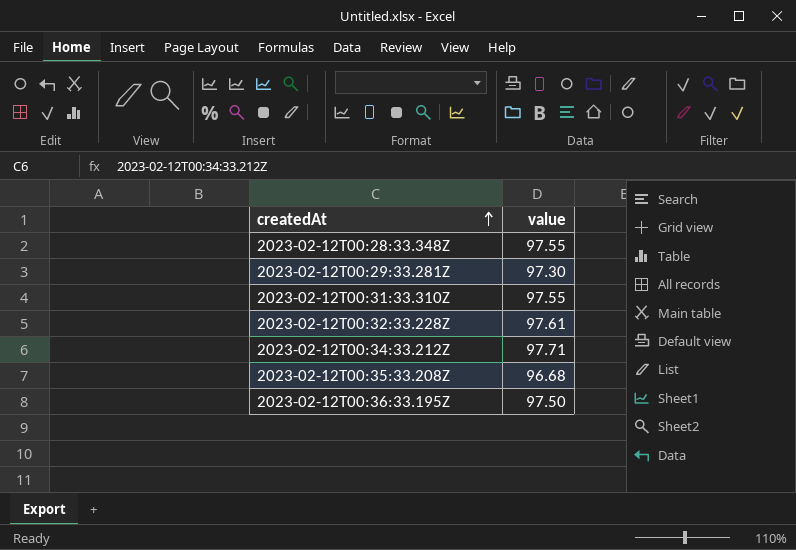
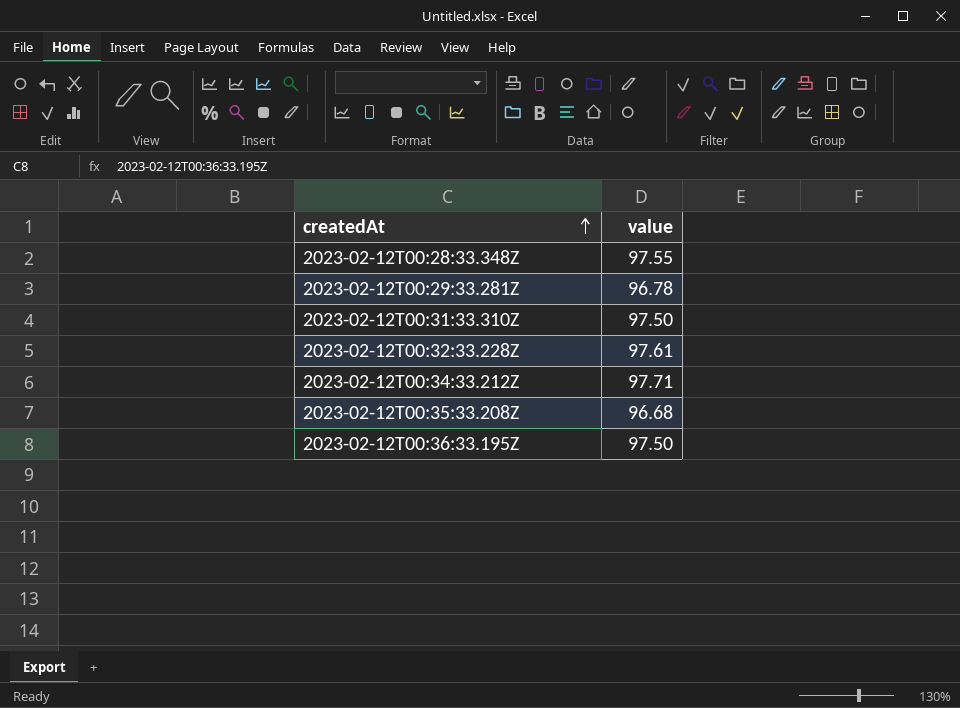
2023-02-12T00:29:33.281Z | value: 97.30 -> 96.78
2023-02-12T00:31:33.310Z | value: 97.55 -> 97.50

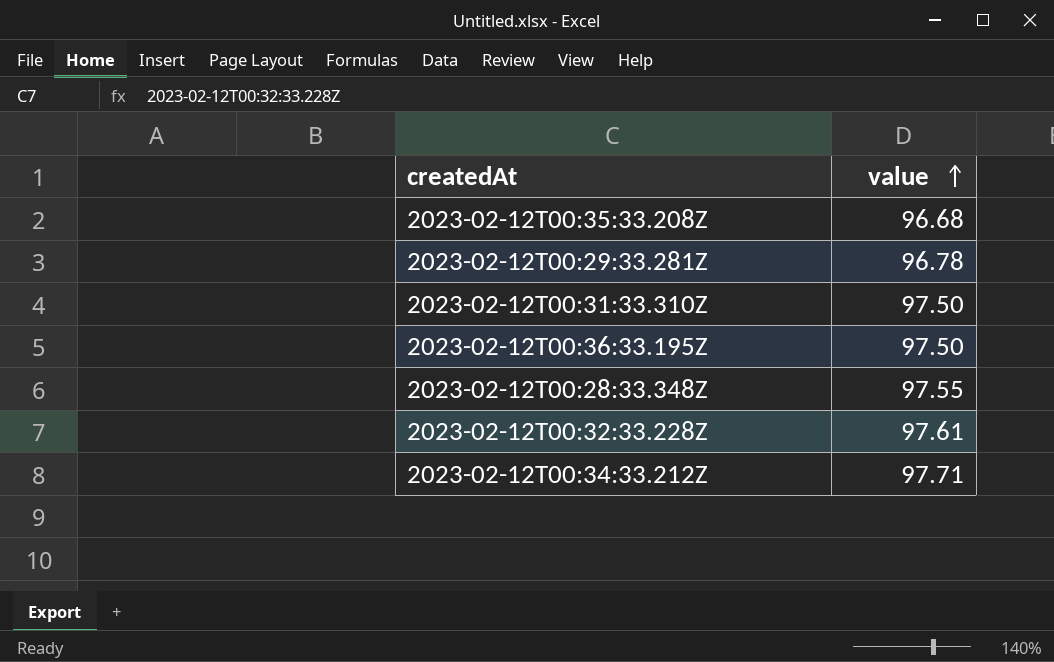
row order: createdAt ascending -> value ascending

